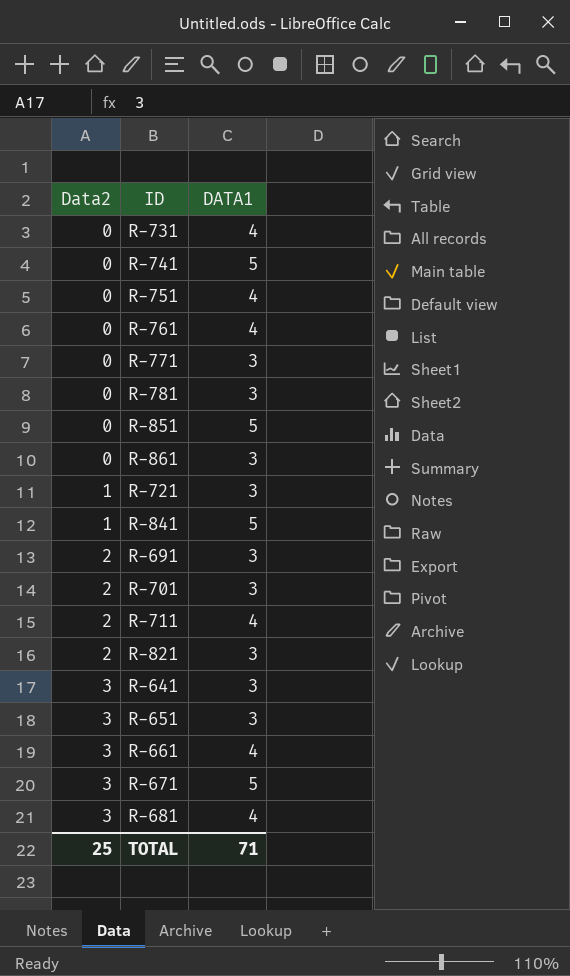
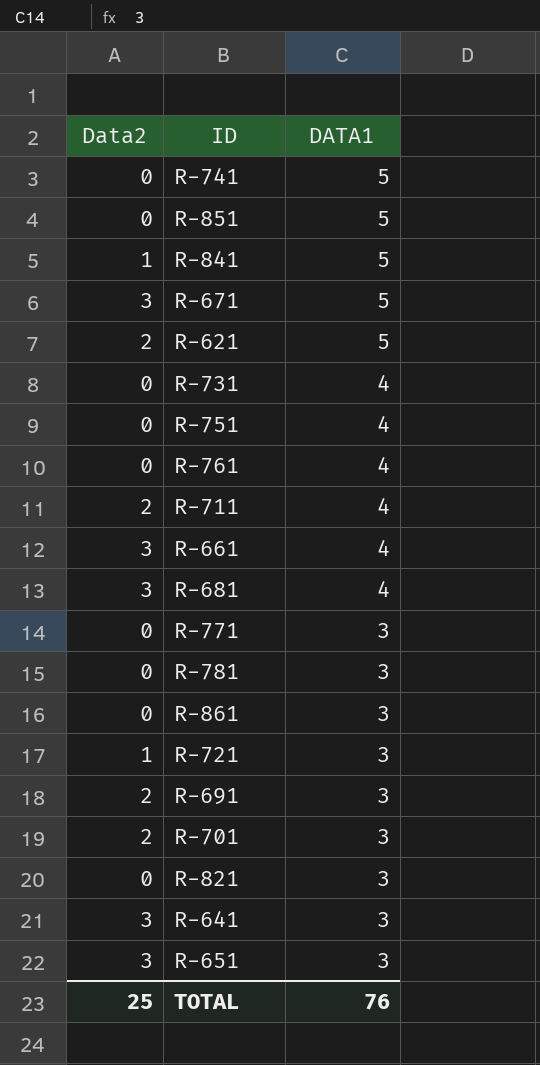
row order: Data2 ascending -> DATA1 descending
row R-621: none -> 2 | 5
R-821 | Data2: 2 -> 0
TOTAL | DATA1: 71 -> 76

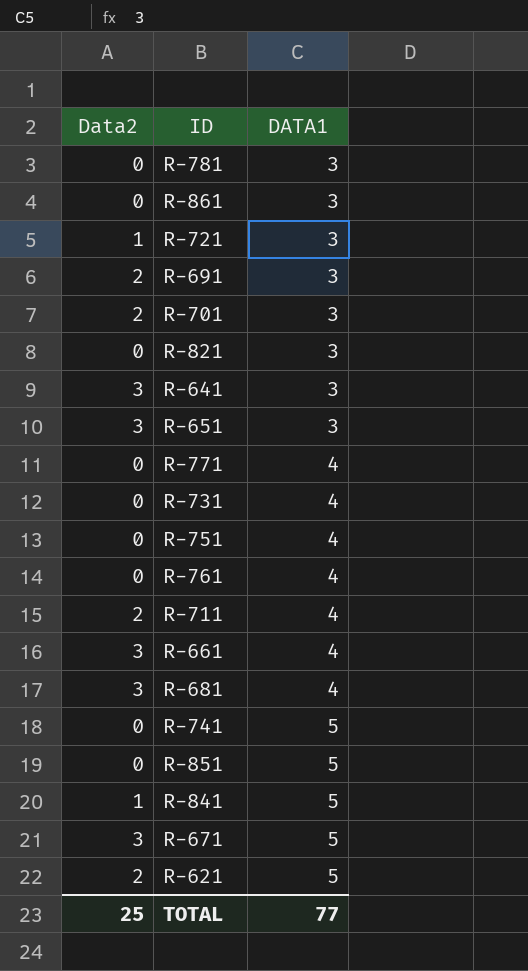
row order: DATA1 descending -> DATA1 ascending
R-771 | DATA1: 3 -> 4
TOTAL | DATA1: 76 -> 77

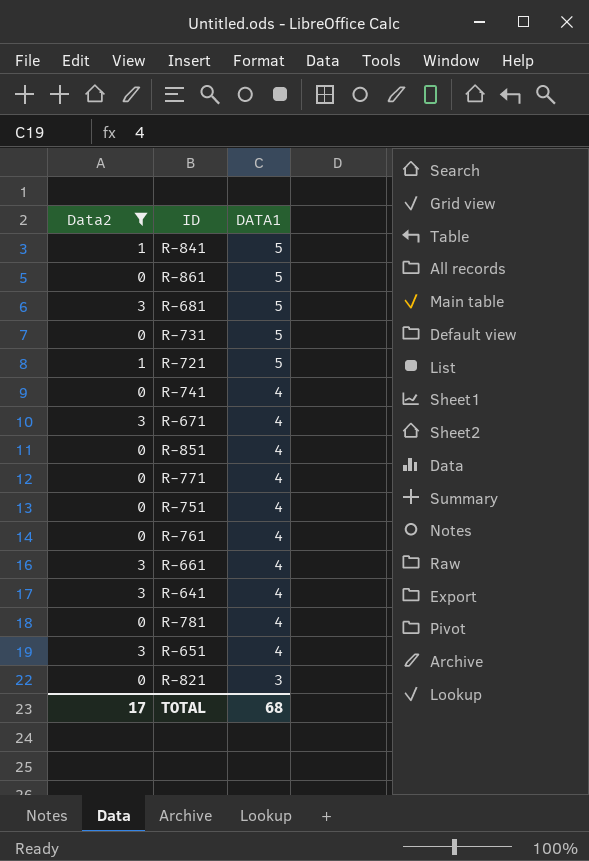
filter: none -> Data2 != 2
row order: DATA1 ascending -> DATA1 descending
R-861 | DATA1: 3 -> 5
R-681 | DATA1: 4 -> 5
R-731 | DATA1: 4 -> 5
R-721 | DATA1: 3 -> 5
R-741 | DATA1: 5 -> 4
R-671 | DATA1: 5 -> 4
R-851 | DATA1: 5 -> 4
R-641 | DATA1: 3 -> 4
R-781 | DATA1: 3 -> 4
R-651 | DATA1: 3 -> 4
TOTAL | Data2: 25 -> 17
TOTAL | DATA1: 77 -> 68

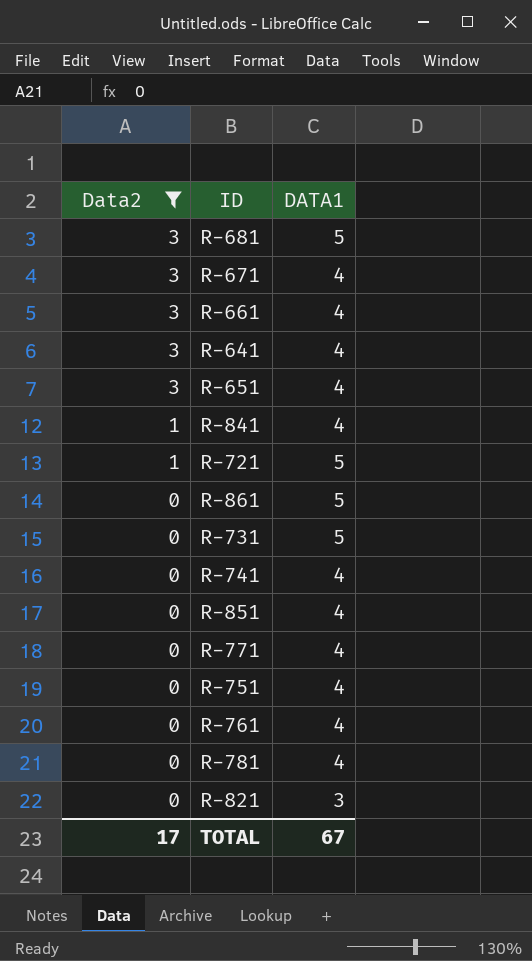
row order: DATA1 descending -> Data2 descending
R-841 | DATA1: 5 -> 4
TOTAL | DATA1: 68 -> 67

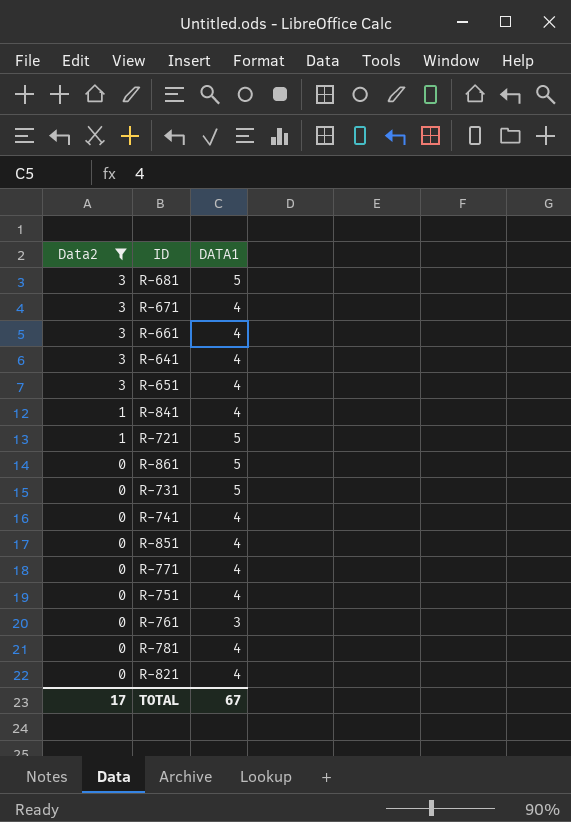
R-761 | DATA1: 4 -> 3
R-821 | DATA1: 3 -> 4

